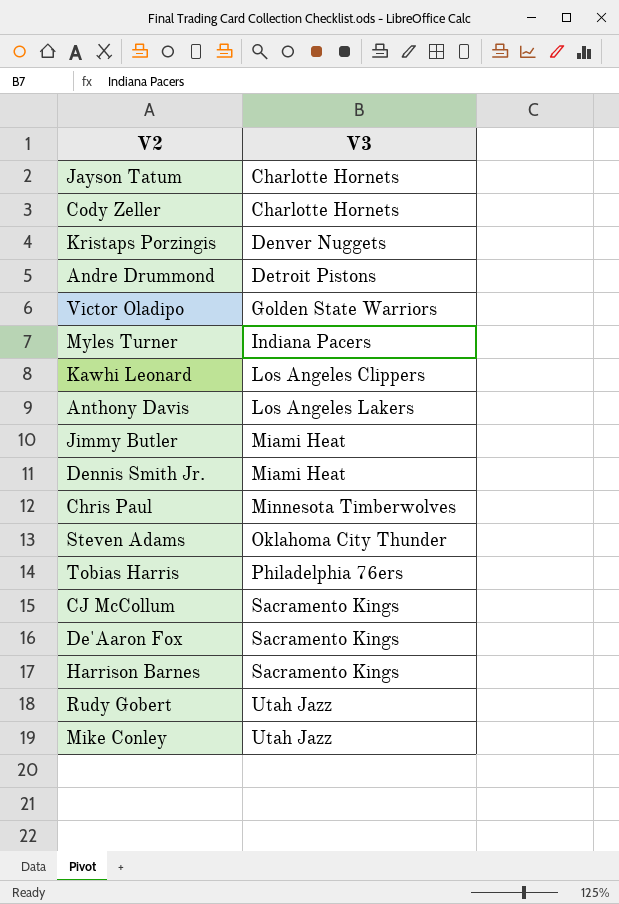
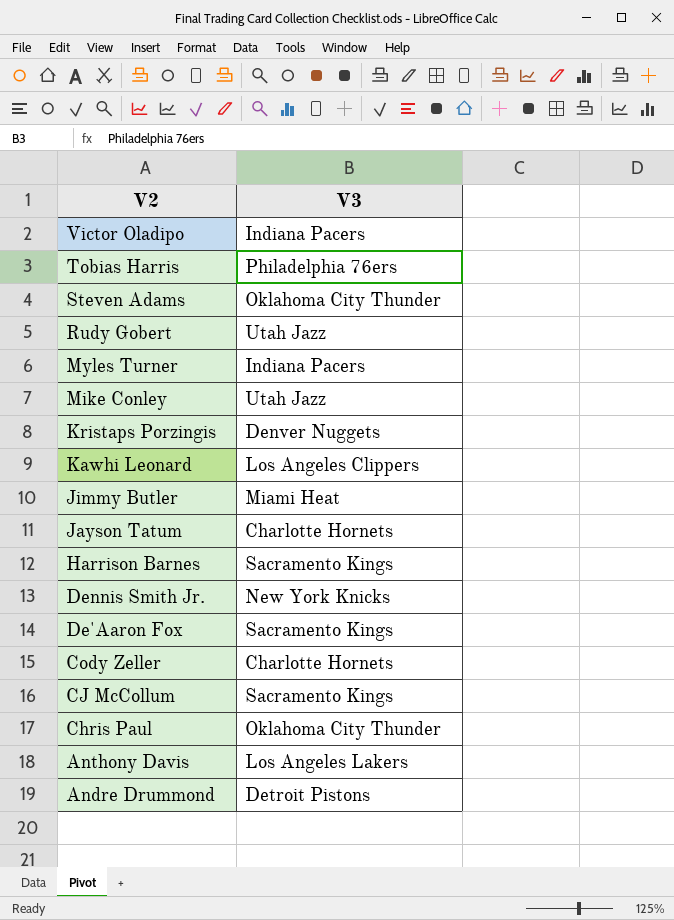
row order: V3 ascending -> V2 descending
Victor Oladipo | V3: Golden State Warriors -> Indiana Pacers
Dennis Smith Jr. | V3: Miami Heat -> New York Knicks
Chris Paul | V3: Minnesota Timberwolves -> Oklahoma City Thunder

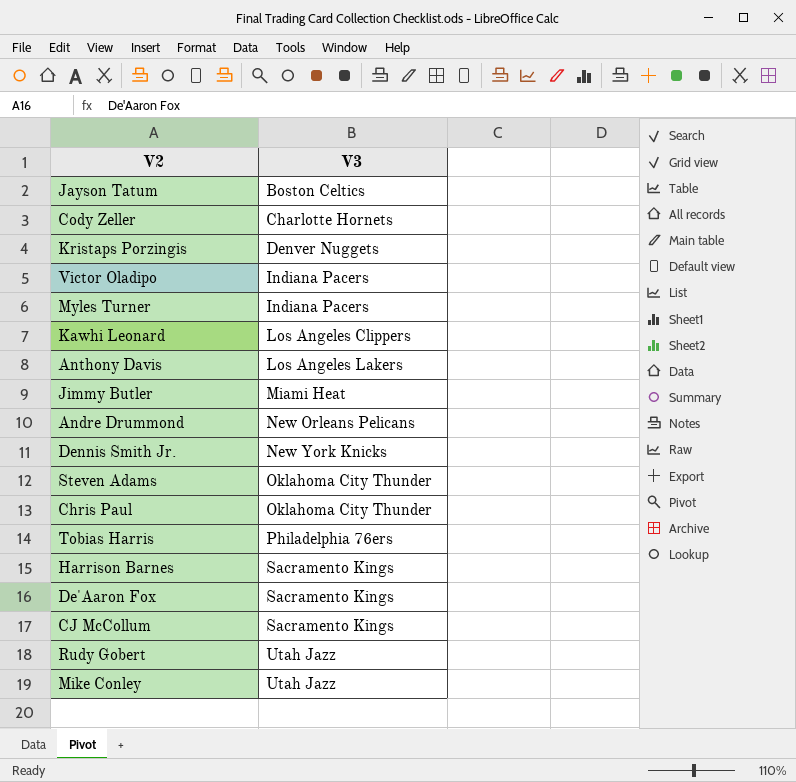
row order: V2 descending -> V3 ascending
Jayson Tatum | V3: Charlotte Hornets -> Boston Celtics
Andre Drummond | V3: Detroit Pistons -> New Orleans Pelicans

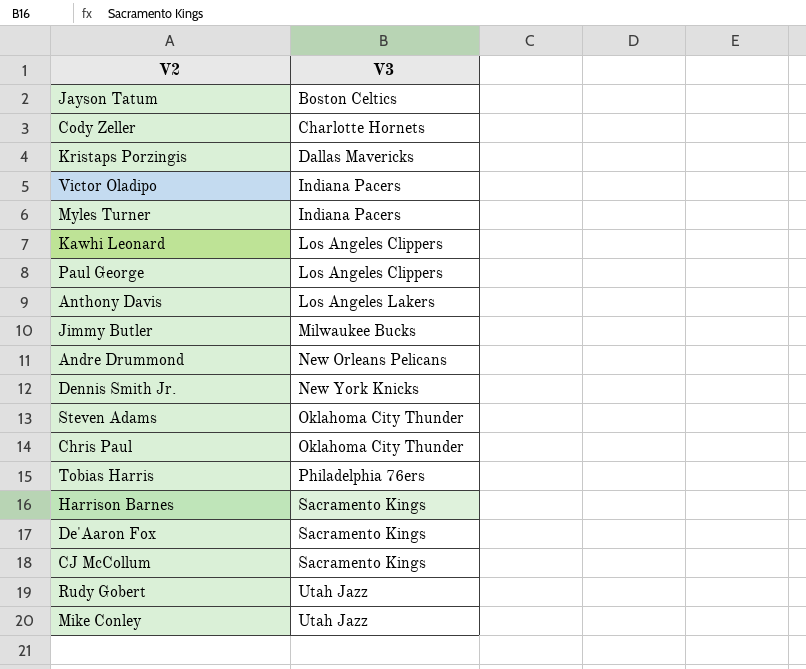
Kristaps Porzingis | V3: Denver Nuggets -> Dallas Mavericks
row Paul George: none -> Los Angeles Clippers
Jimmy Butler | V3: Miami Heat -> Milwaukee Bucks

